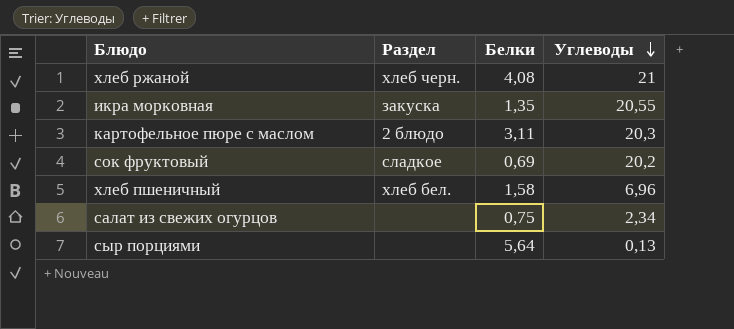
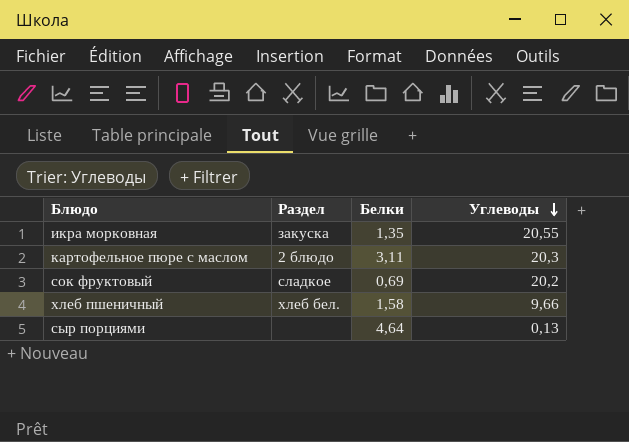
row хлеб ржаной: хлеб черн. | 4,08 | 21 -> none
row салат из свежих огурцов: none | 0,75 | 2,34 -> none
хлеб пшеничный | Углеводы: 6,96 -> 9,66
сыр порциями | Белки: 5,64 -> 4,64

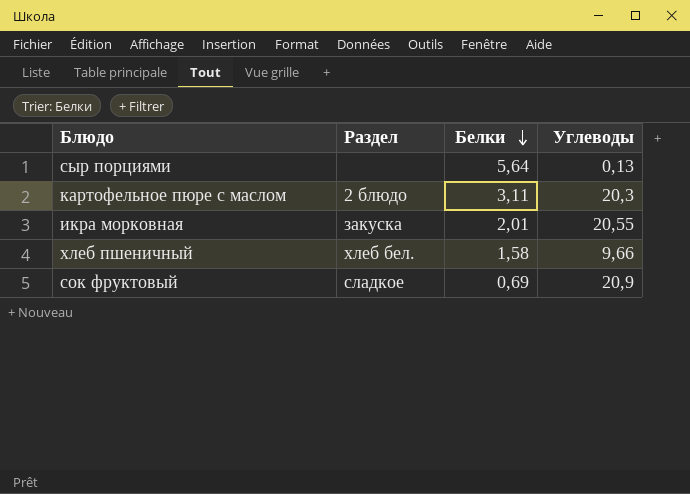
row order: Углеводы descending -> Белки descending
сыр порциями | Белки: 4,64 -> 5,64
икра морковная | Белки: 1,35 -> 2,01
сок фруктовый | Углеводы: 20,2 -> 20,9

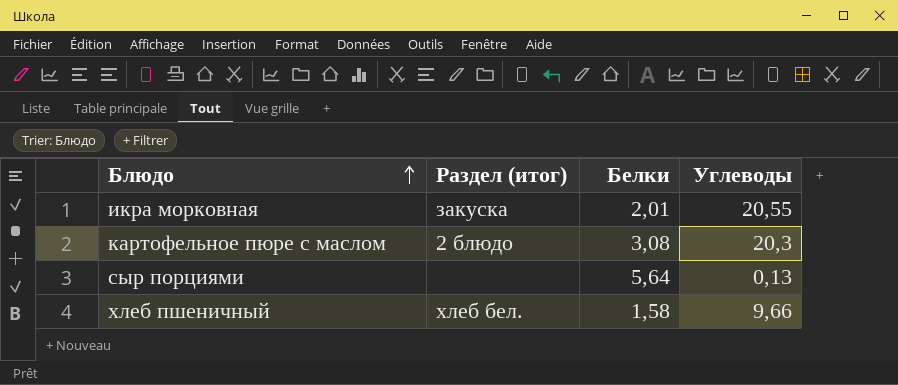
row order: Белки descending -> Блюдо ascending
column name: Раздел -> Раздел (итог)
row сок фруктовый: сладкое | 0,69 | 20,9 -> none
картофельное пюре с маслом | Белки: 3,11 -> 3,08

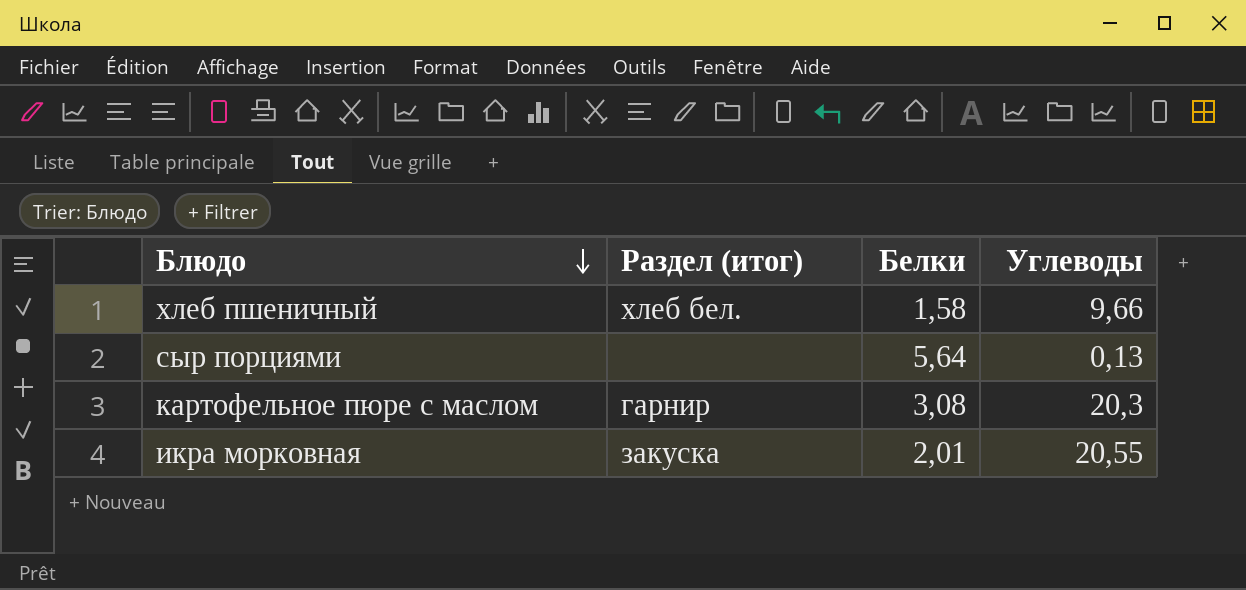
row order: Блюдо ascending -> Блюдо descending
картофельное пюре с маслом | Раздел (итог): 2 блюдо -> гарнир

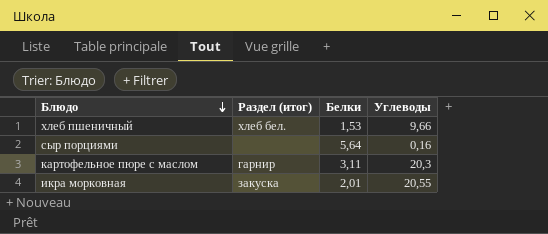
хлеб пшеничный | Белки: 1,58 -> 1,53
сыр порциями | Углеводы: 0,13 -> 0,16
картофельное пюре с маслом | Белки: 3,08 -> 3,11

